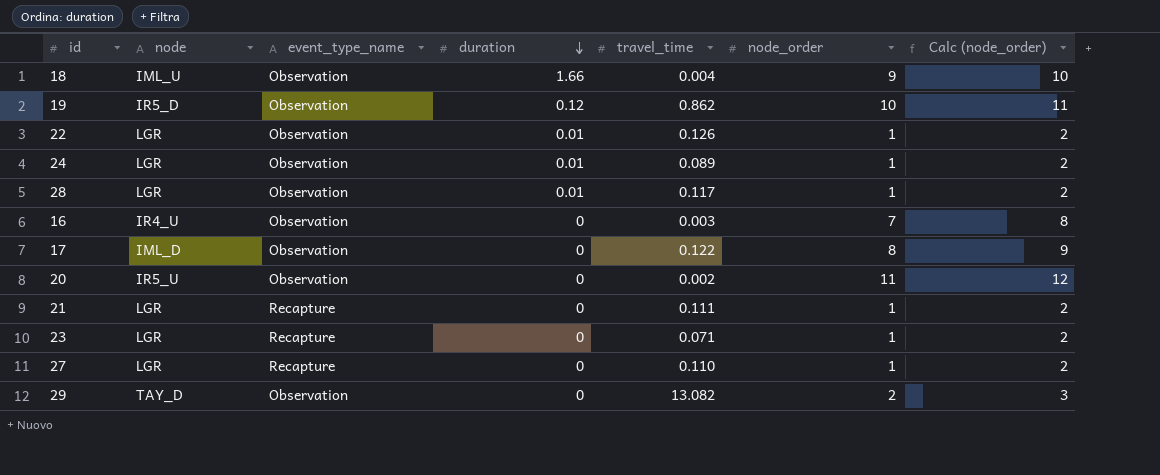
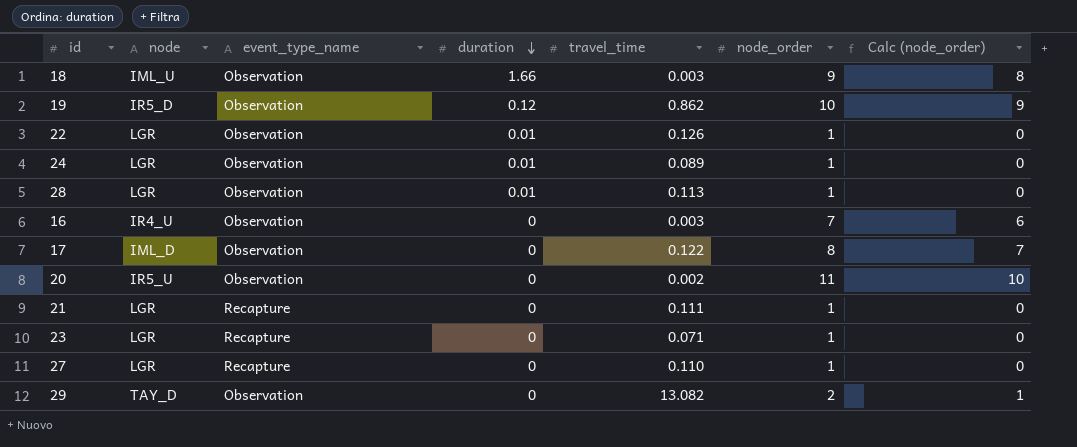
column Calc (node_order) | formula: [node_order] + 1 -> [node_order] - 1
18 | travel_time: 0.004 -> 0.003
28 | travel_time: 0.117 -> 0.113

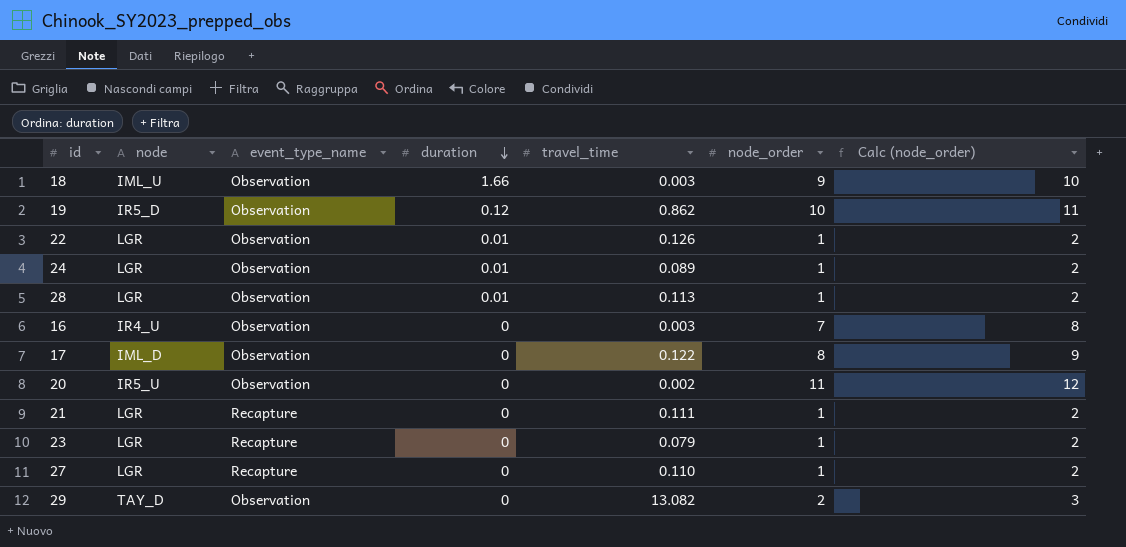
column Calc (node_order) | formula: [node_order] - 1 -> [node_order] + 1
23 | travel_time: 0.071 -> 0.079

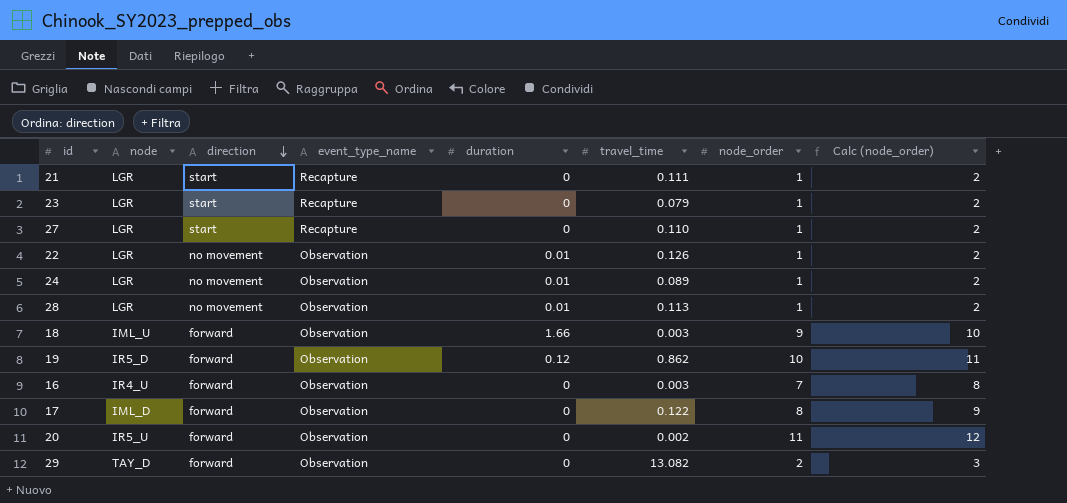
row order: duration descending -> direction descending
column direction | position: none -> 3

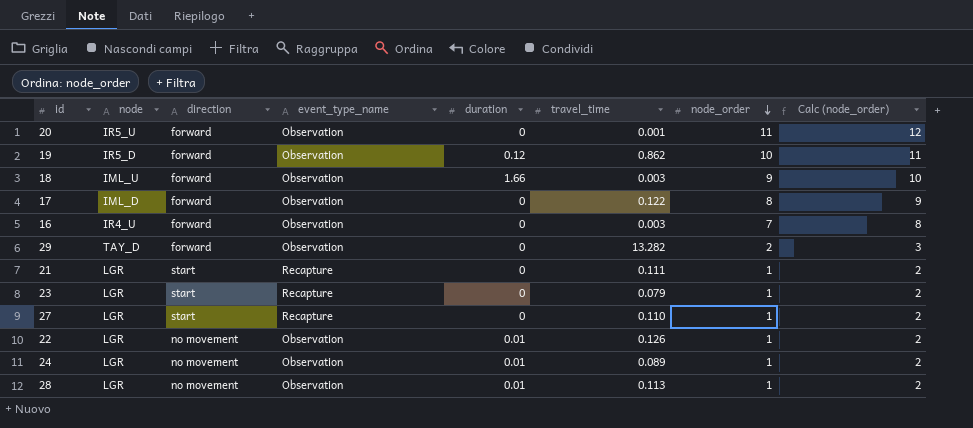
row order: direction descending -> node_order descending
20 | travel_time: 0.002 -> 0.001
29 | travel_time: 13.082 -> 13.282

